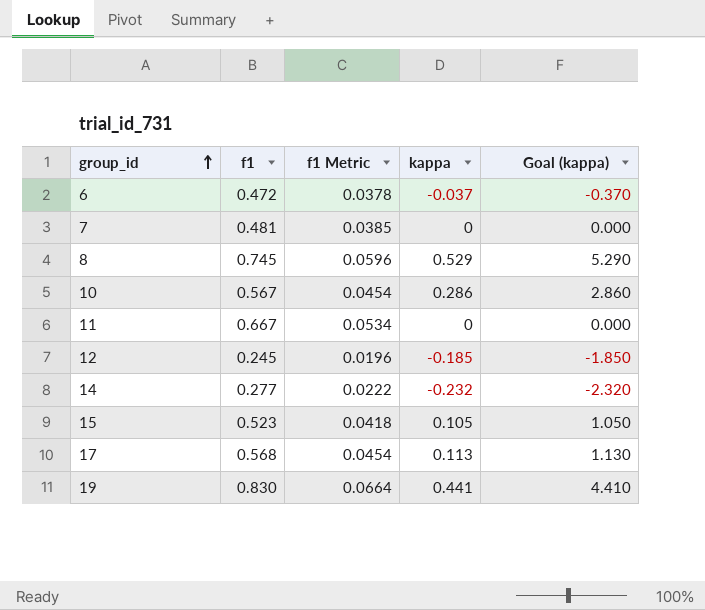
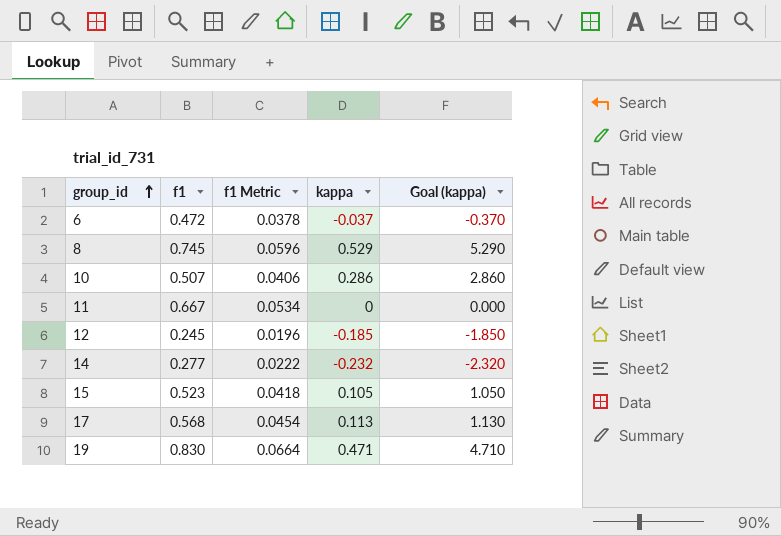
row 7: 0.481 | 0.0385 | 0 | 0.000 -> none
10 | f1: 0.567 -> 0.507
10 | f1 Metric: 0.0454 -> 0.0406
19 | kappa: 0.441 -> 0.471
19 | Goal (kappa): 4.410 -> 4.710

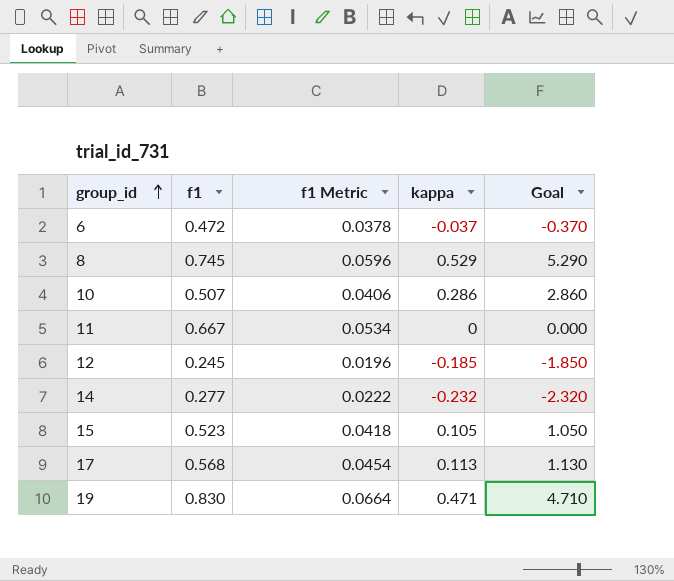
column name: Goal (kappa) -> Goal

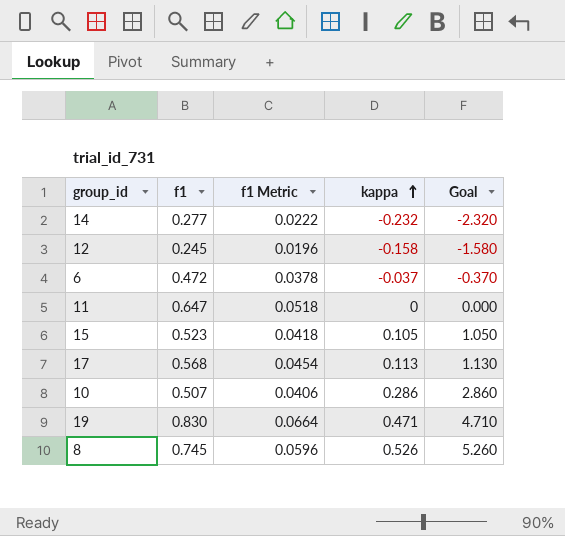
row order: group_id ascending -> kappa ascending
12 | kappa: -0.185 -> -0.158
12 | Goal: -1.850 -> -1.580
11 | f1: 0.667 -> 0.647
11 | f1 Metric: 0.0534 -> 0.0518
8 | kappa: 0.529 -> 0.526
8 | Goal: 5.290 -> 5.260

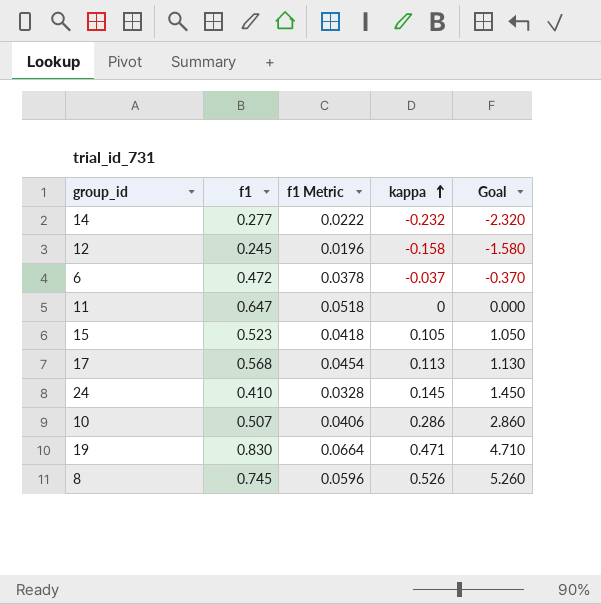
row 24: none -> 0.410 | 0.0328 | 0.145 | 1.450

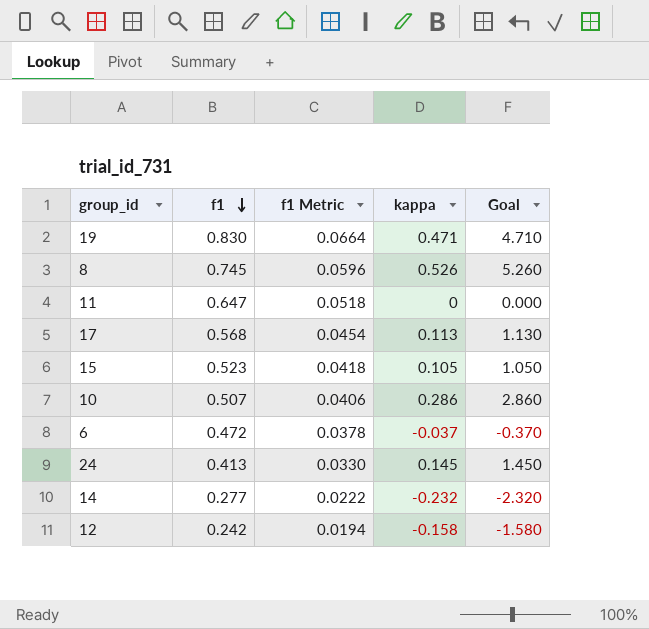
row order: kappa ascending -> f1 descending
24 | f1: 0.410 -> 0.413
24 | f1 Metric: 0.0328 -> 0.0330
12 | f1: 0.245 -> 0.242
12 | f1 Metric: 0.0196 -> 0.0194

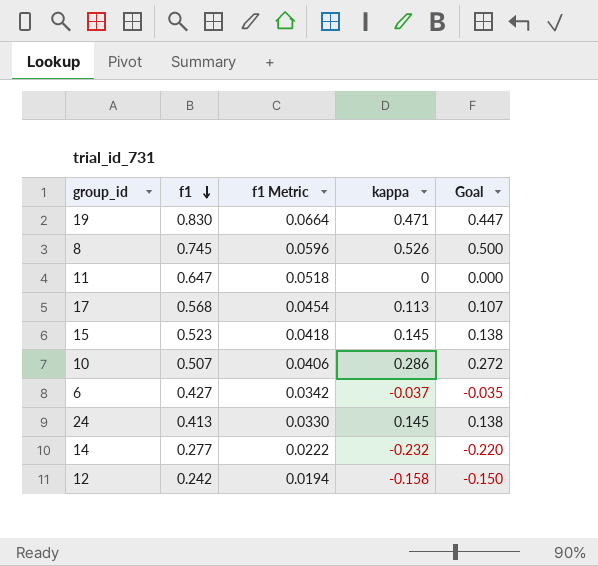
column Goal | formula: [kappa] * 10 -> [kappa] * 0.95
15 | kappa: 0.105 -> 0.145
6 | f1: 0.472 -> 0.427
6 | f1 Metric: 0.0378 -> 0.0342

